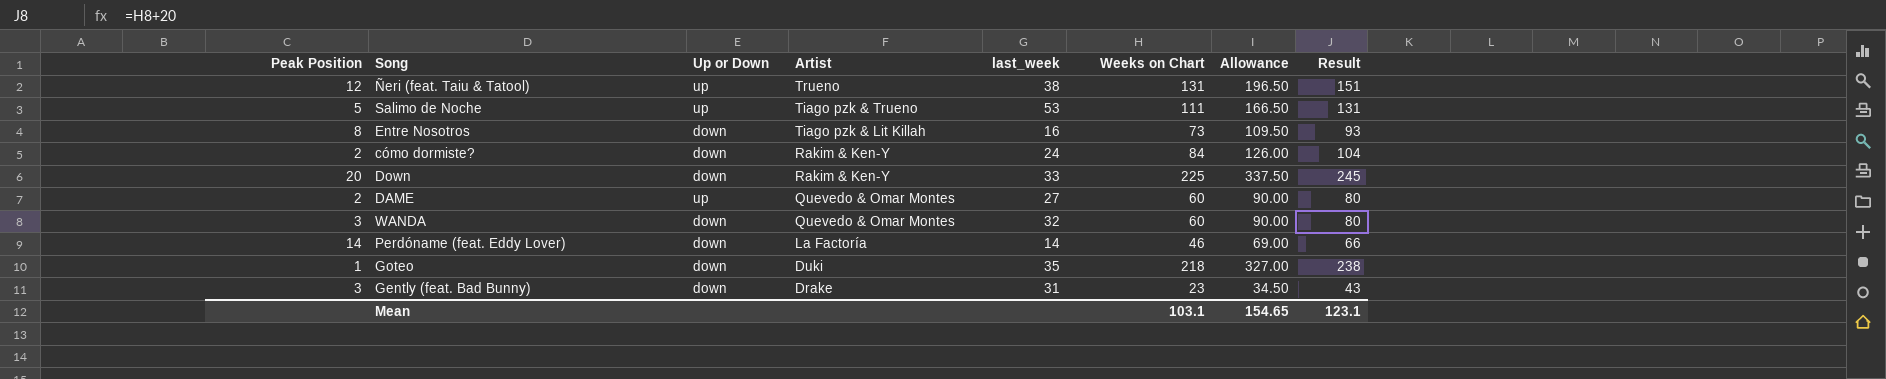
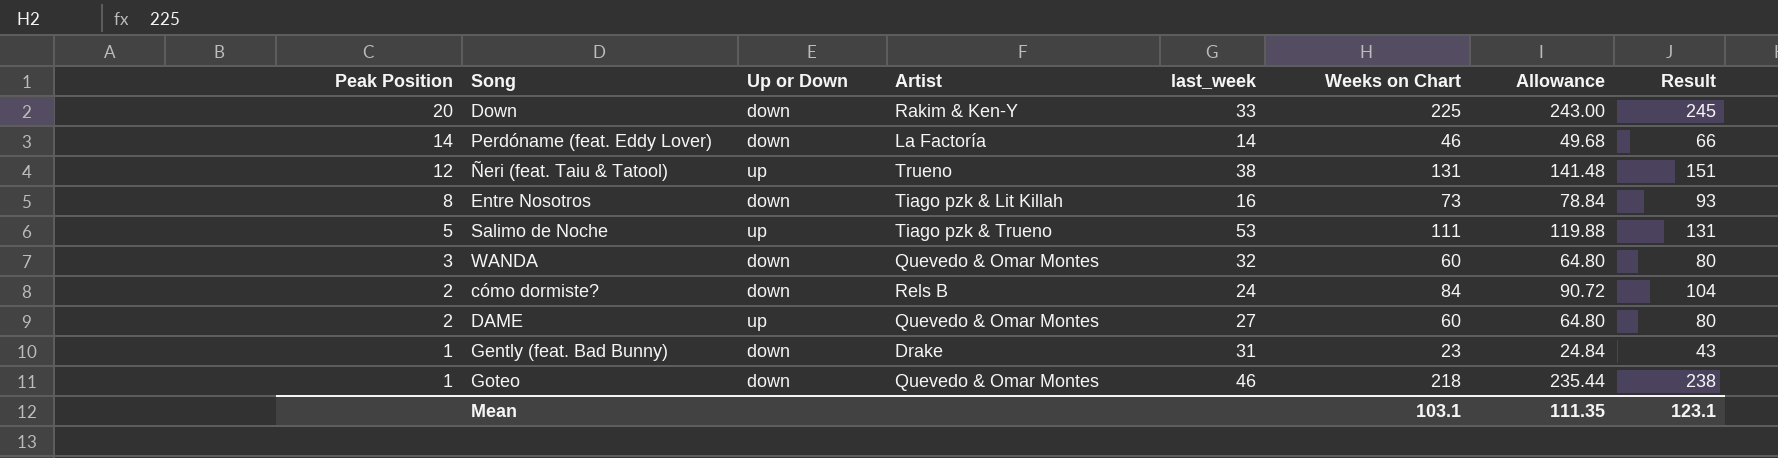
row order: Artist descending -> Peak Position descending
column Allowance | formula: [Weeks on Chart] * 1.5 -> [Weeks on Chart] * 1.08
cómo dormiste? | Artist: Rakim & Ken-Y -> Rels B
Gently (feat. Bad Bunny) | Peak Position: 3 -> 1
Goteo | Artist: Duki -> Quevedo & Omar Montes
Goteo | last_week: 35 -> 46
Mean | Allowance: 154.65 -> 111.35

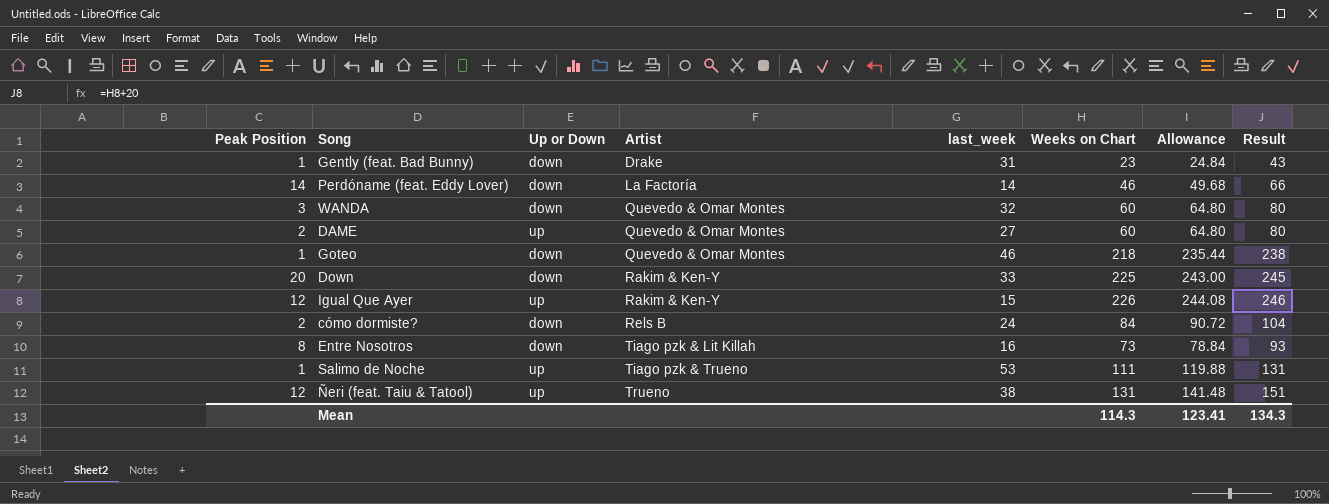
row order: Peak Position descending -> Artist ascending
row Igual Que Ayer: none -> 12 | up | Rakim & Ken-Y | 15 | 226 | 244.08 | 246
Salimo de Noche | Peak Position: 5 -> 1
Mean | Weeks on Chart: 103.1 -> 114.3
Mean | Allowance: 111.35 -> 123.41
Mean | Result: 123.1 -> 134.3

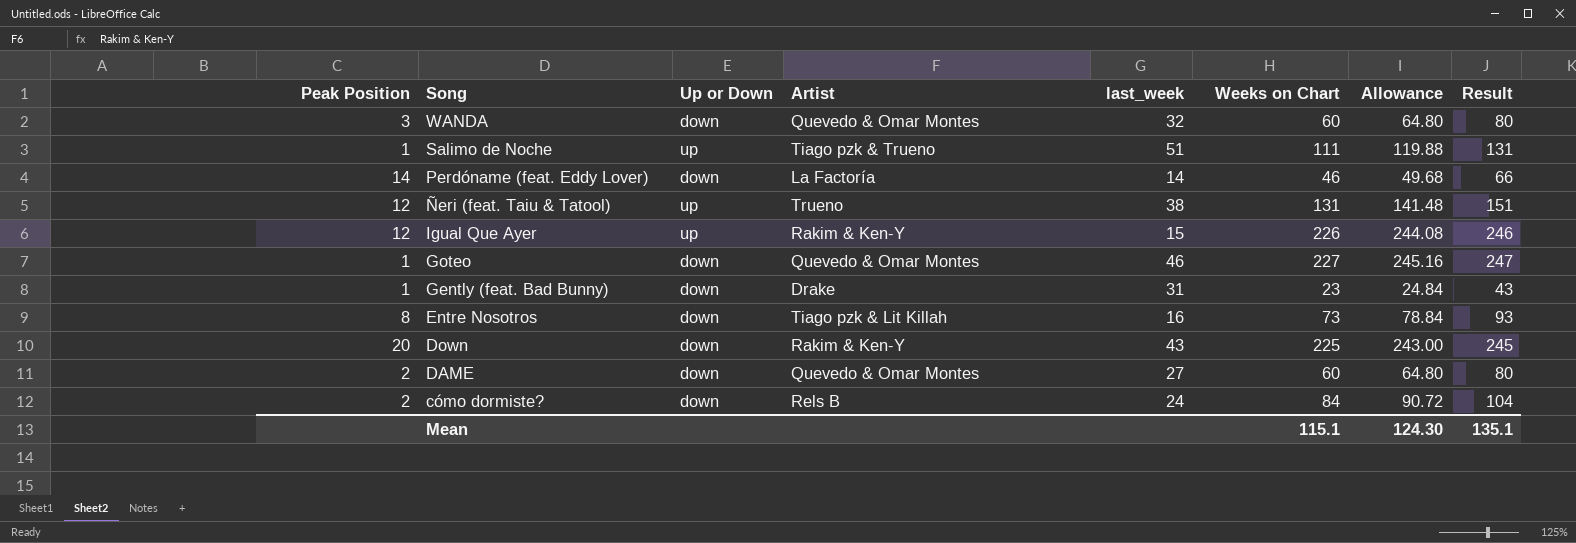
row order: Artist ascending -> Song descending
Salimo de Noche | last_week: 53 -> 51
Goteo | Weeks on Chart: 218 -> 227
Goteo | Allowance: 235.44 -> 245.16
Goteo | Result: 238 -> 247
Down | last_week: 33 -> 43
DAME | Up or Down: up -> down
Mean | Weeks on Chart: 114.3 -> 115.1
Mean | Allowance: 123.41 -> 124.30
Mean | Result: 134.3 -> 135.1

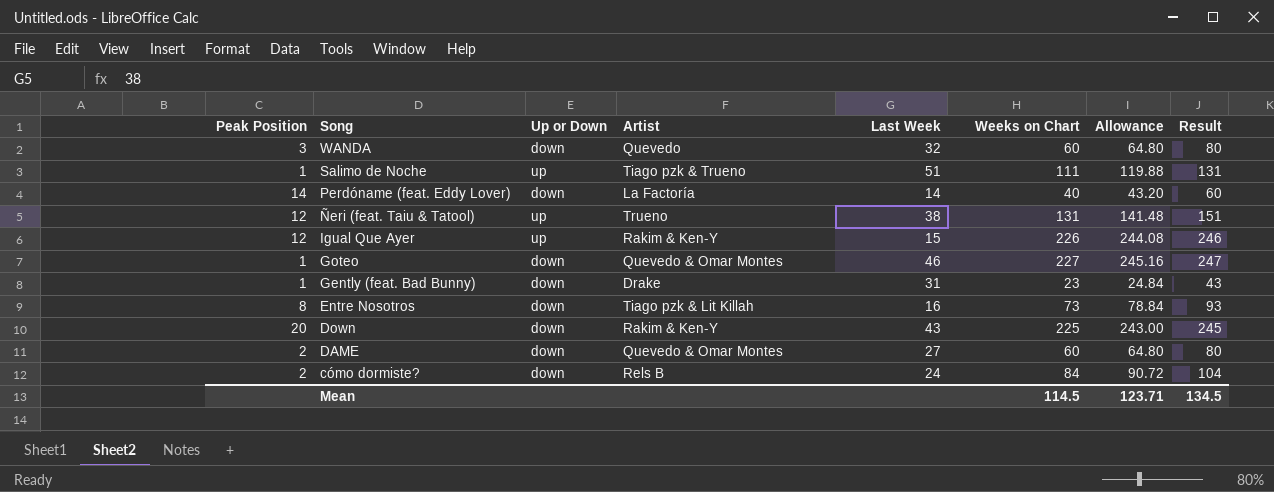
column name: last_week -> Last Week
WANDA | Artist: Quevedo & Omar Montes -> Quevedo
Perdóname (feat. Eddy Lover) | Weeks on Chart: 46 -> 40
Perdóname (feat. Eddy Lover) | Allowance: 49.68 -> 43.20
Perdóname (feat. Eddy Lover) | Result: 66 -> 60
Mean | Weeks on Chart: 115.1 -> 114.5
Mean | Allowance: 124.30 -> 123.71
Mean | Result: 135.1 -> 134.5

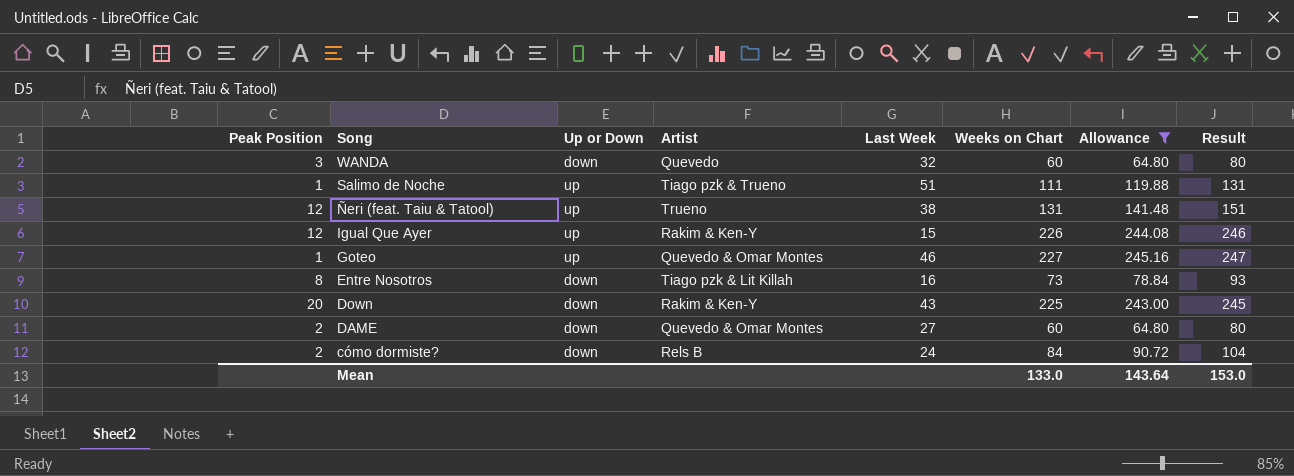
filter: none -> Allowance >= 64.80
Goteo | Up or Down: down -> up
Mean | Weeks on Chart: 114.5 -> 133.0
Mean | Allowance: 123.71 -> 143.64
Mean | Result: 134.5 -> 153.0

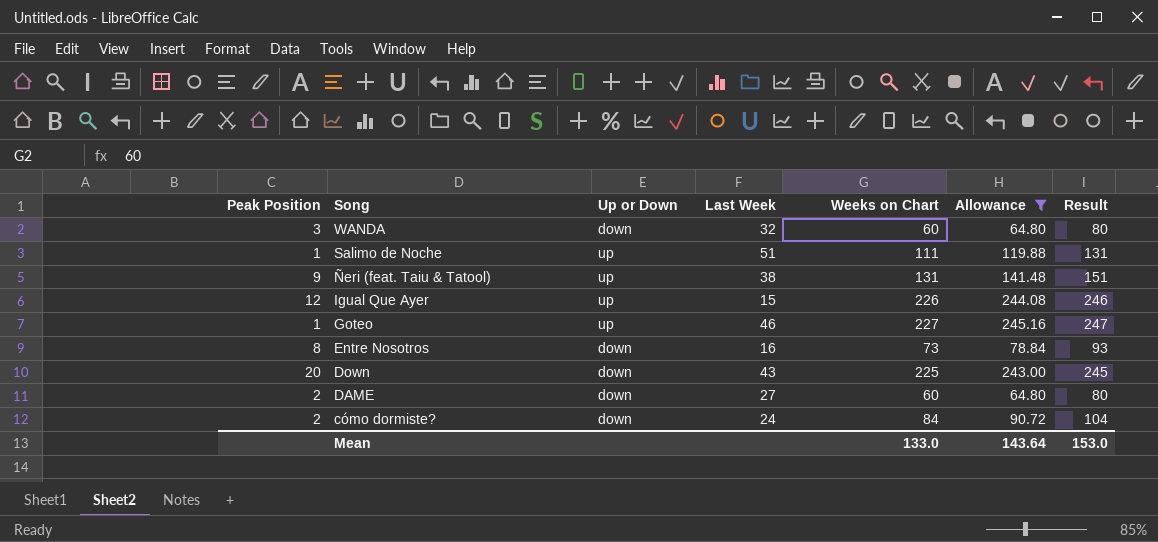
column Artist | position: 4 -> none
Ñeri (feat. Taiu & Tatool) | Peak Position: 12 -> 9

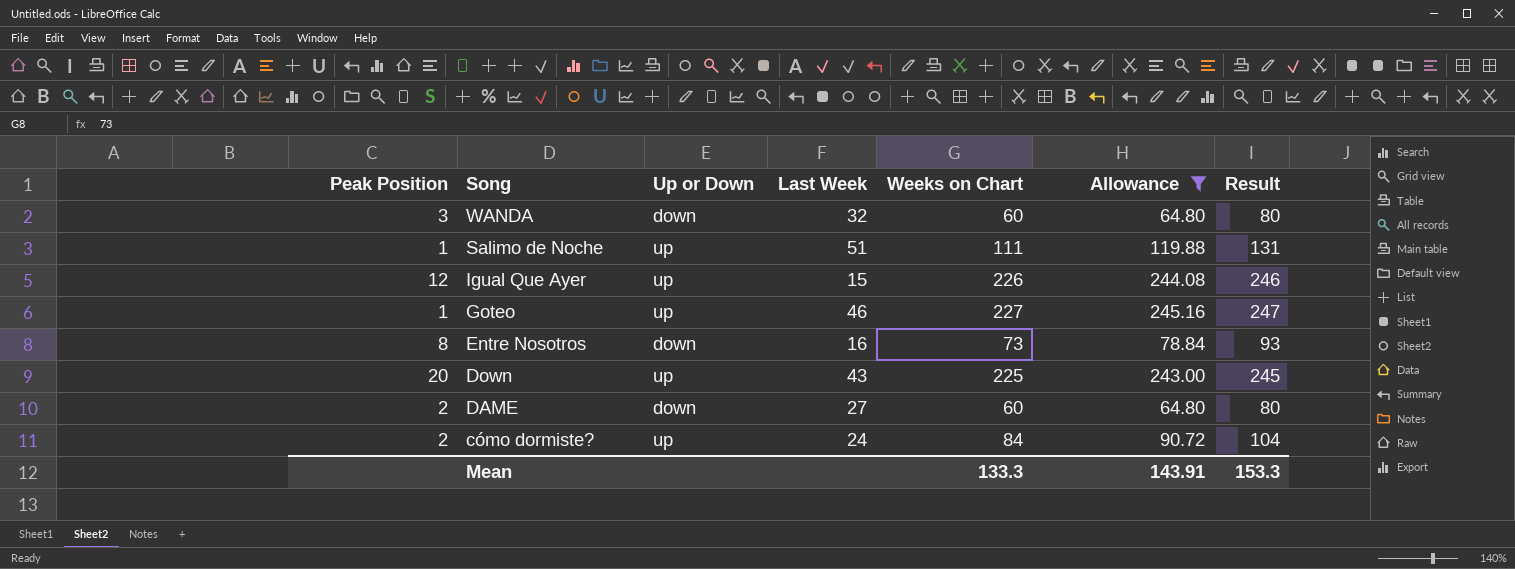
row Ñeri (feat. Taiu & Tatool): 9 | up | 38 | 131 | 141.48 | 151 -> none
Down | Up or Down: down -> up
cómo dormiste? | Up or Down: down -> up
Mean | Weeks on Chart: 133.0 -> 133.3
Mean | Allowance: 143.64 -> 143.91
Mean | Result: 153.0 -> 153.3

